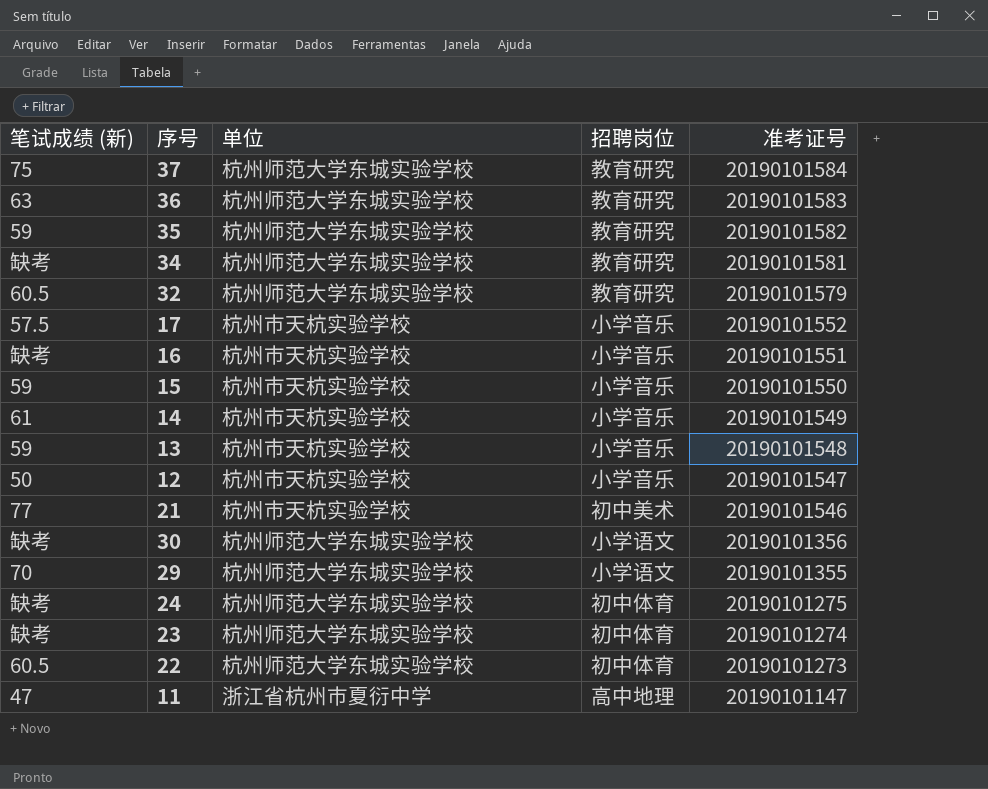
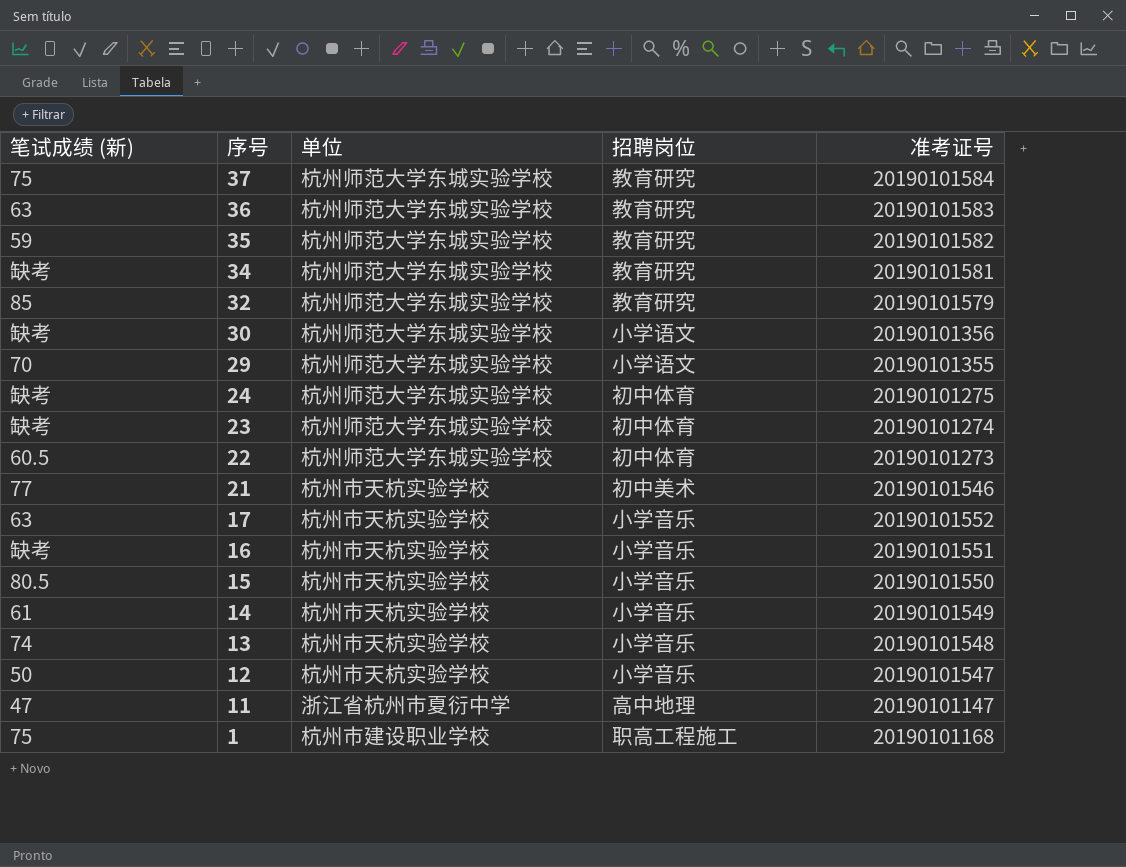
row order: 准考证号 descending -> 序号 descending
32 | 笔试成绩 (新): 60.5 -> 85
17 | 笔试成绩 (新): 57.5 -> 63
15 | 笔试成绩 (新): 59 -> 80.5
13 | 笔试成绩 (新): 59 -> 74
row 1: none -> 75 | 杭州市建设职业学校 | 职高工程施工 | 20190101168

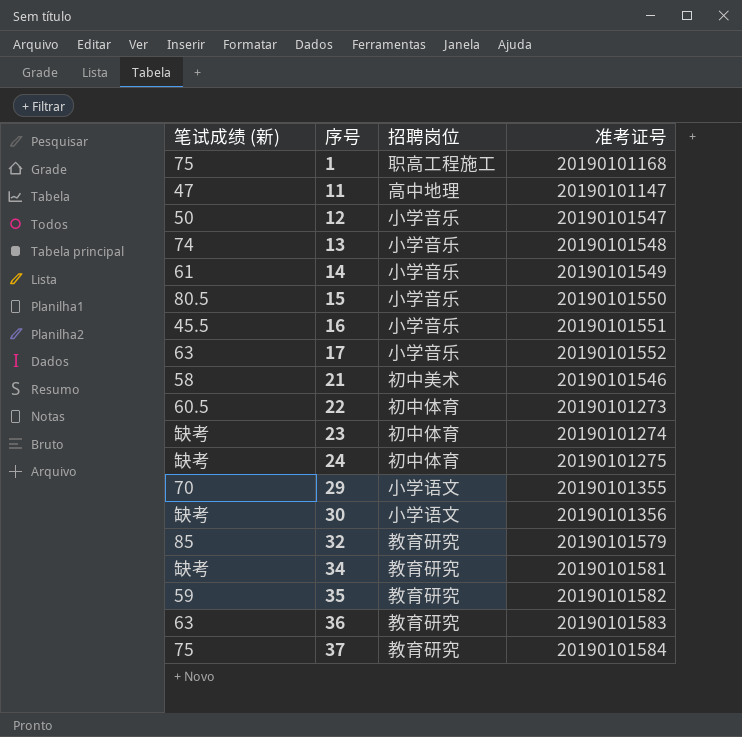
row order: 序号 descending -> 序号 ascending
column 单位 | position: 3 -> none
16 | 笔试成绩 (新): 缺考 -> 45.5
21 | 笔试成绩 (新): 77 -> 58

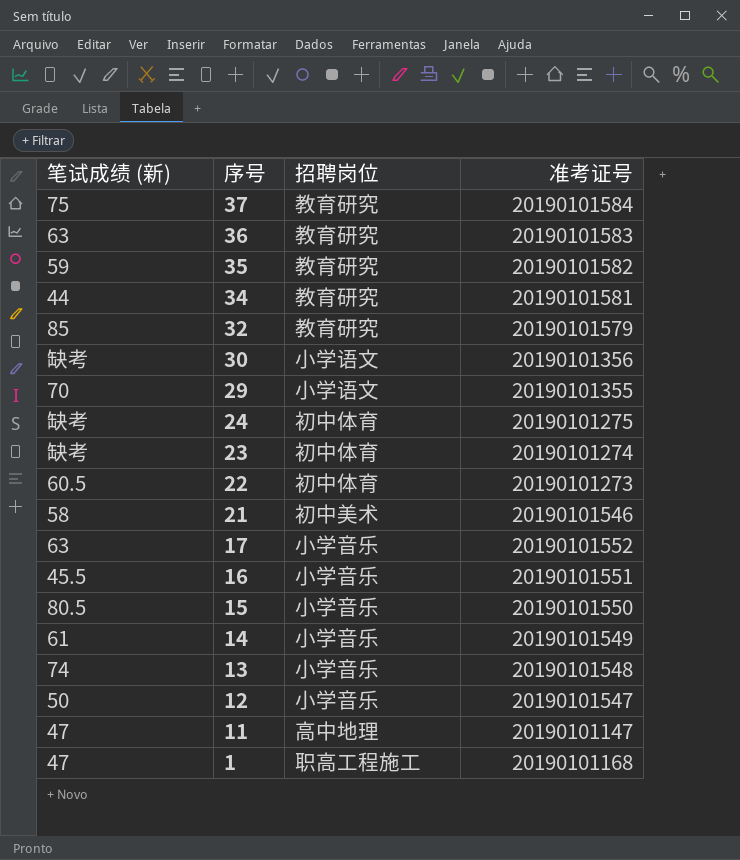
row order: 序号 ascending -> 序号 descending
34 | 笔试成绩 (新): 缺考 -> 44
1 | 笔试成绩 (新): 75 -> 47

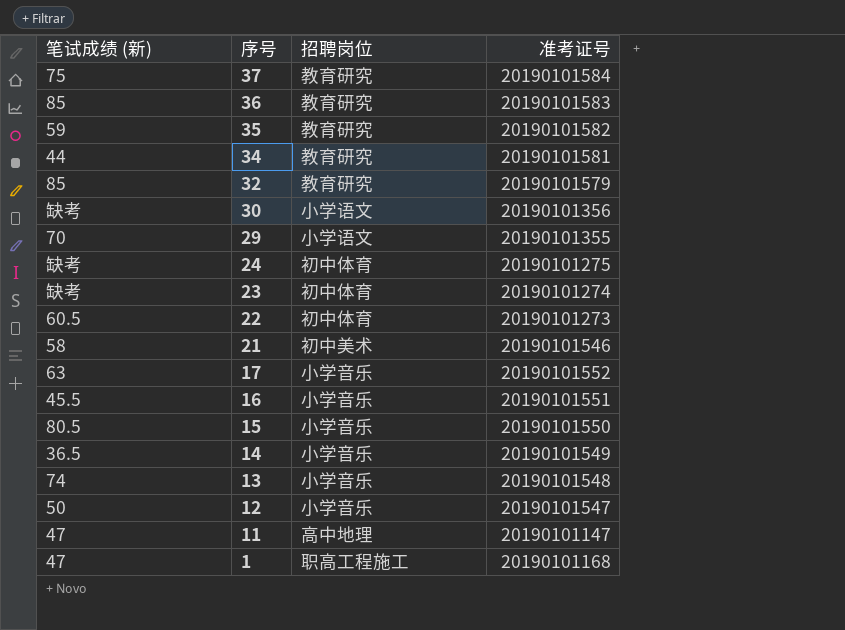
36 | 笔试成绩 (新): 63 -> 85
14 | 笔试成绩 (新): 61 -> 36.5

